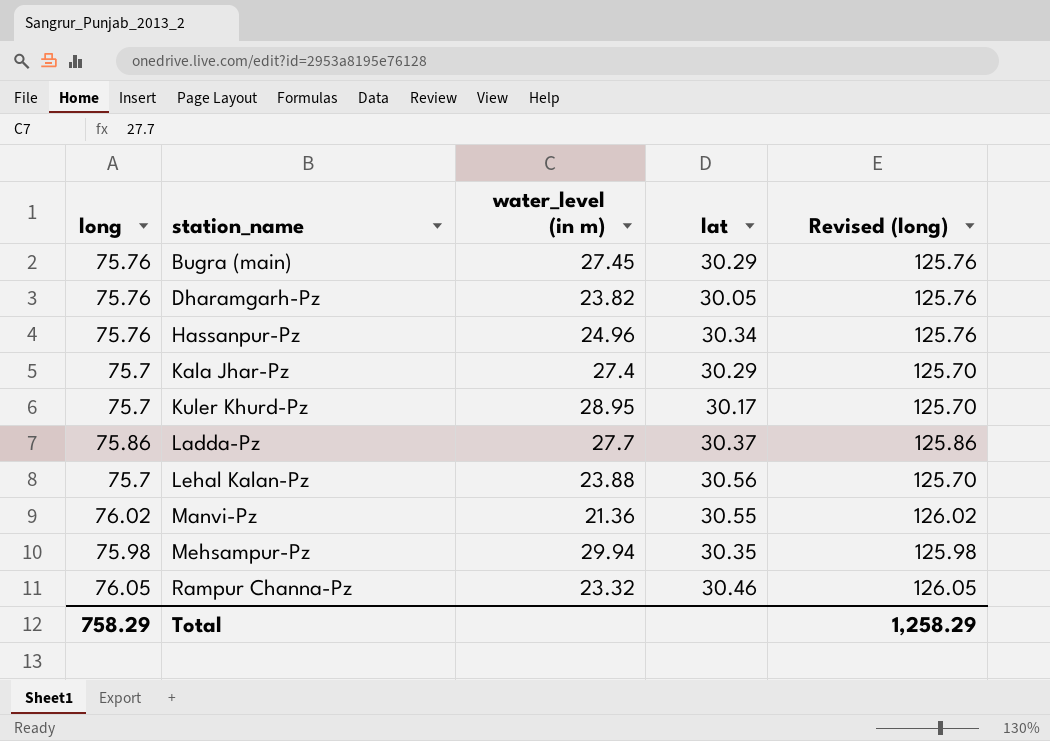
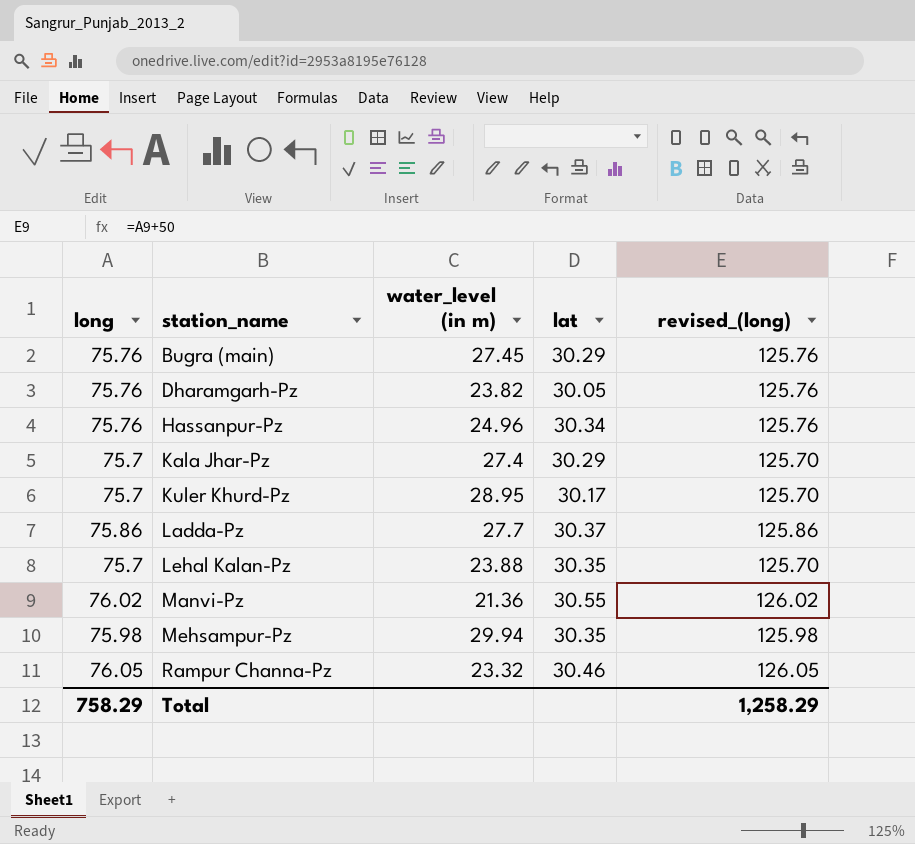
column name: Revised (long) -> revised_(long)
Lehal Kalan-Pz | lat: 30.56 -> 30.35

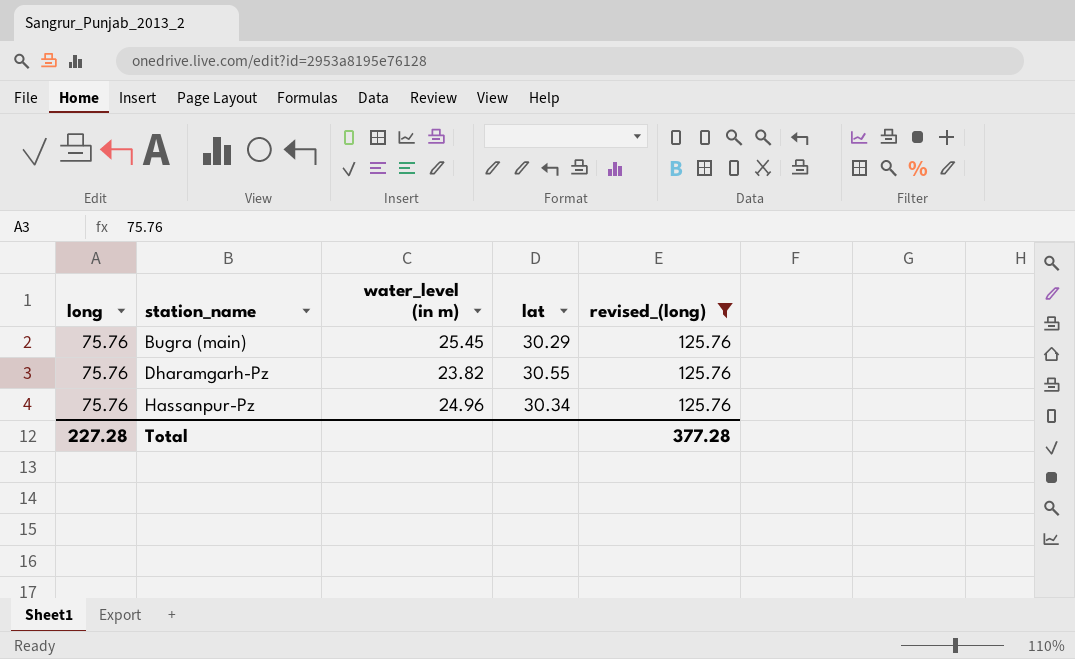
filter: none -> revised_(long) = 125.76
Bugra (main) | water_level (in m): 27.45 -> 25.45
Dharamgarh-Pz | lat: 30.05 -> 30.55
Total | long: 758.29 -> 227.28
Total | revised_(long): 1,258.29 -> 377.28

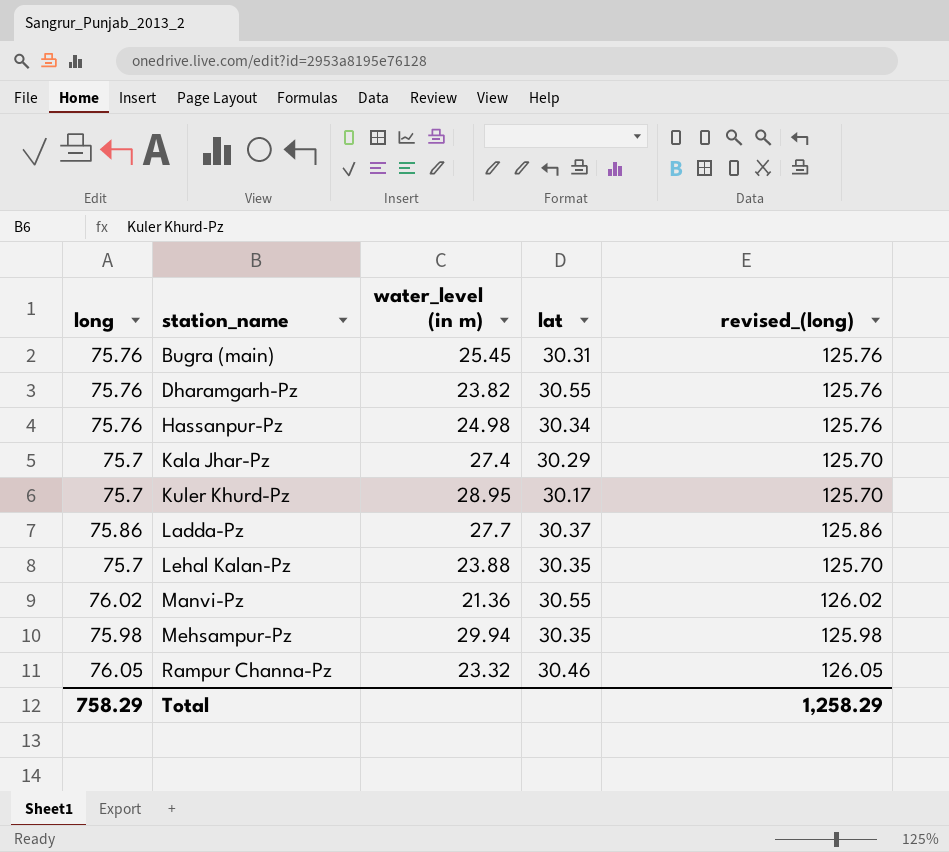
filter: revised_(long) = 125.76 -> none
Bugra (main) | lat: 30.29 -> 30.31
Hassanpur-Pz | water_level (in m): 24.96 -> 24.98
Total | long: 227.28 -> 758.29
Total | revised_(long): 377.28 -> 1,258.29

